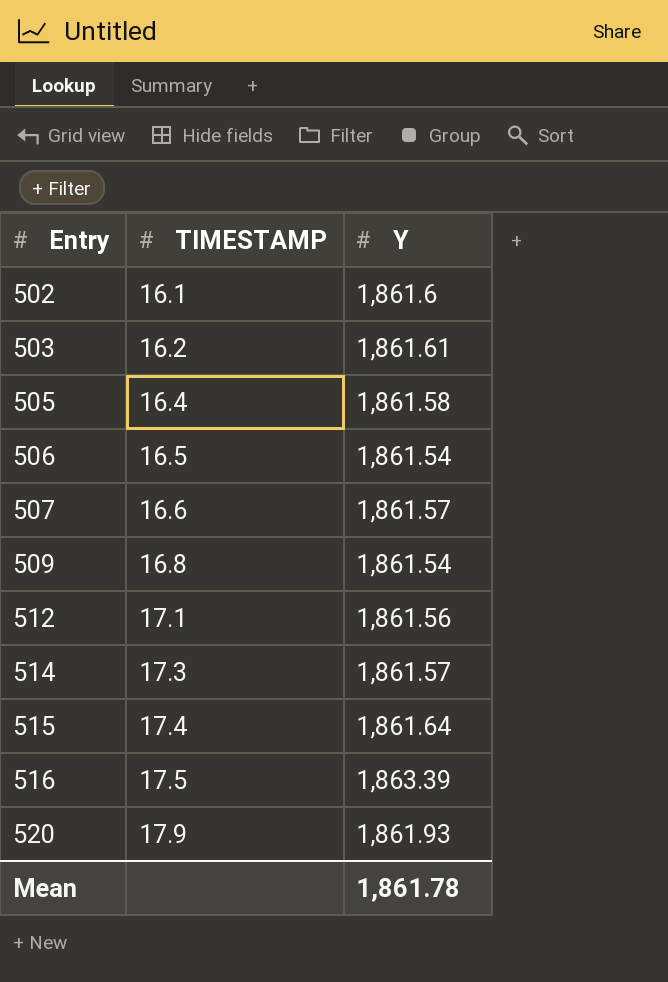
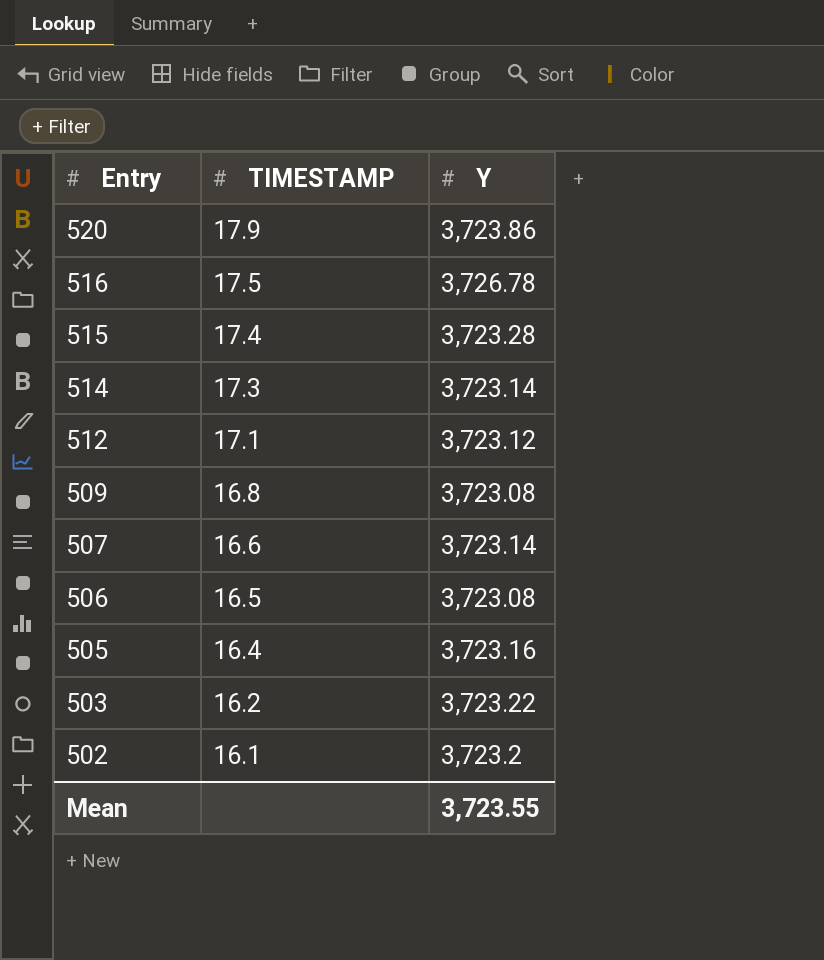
row order: Entry ascending -> Entry descending
520 | Y: 1,861.93 -> 3,723.86
516 | Y: 1,863.39 -> 3,726.78
515 | Y: 1,861.64 -> 3,723.28
514 | Y: 1,861.57 -> 3,723.14
512 | Y: 1,861.56 -> 3,723.12
509 | Y: 1,861.54 -> 3,723.08
507 | Y: 1,861.57 -> 3,723.14
506 | Y: 1,861.54 -> 3,723.08
505 | Y: 1,861.58 -> 3,723.16
503 | Y: 1,861.61 -> 3,723.22
502 | Y: 1,861.6 -> 3,723.2
Mean | Y: 1,861.78 -> 3,723.55

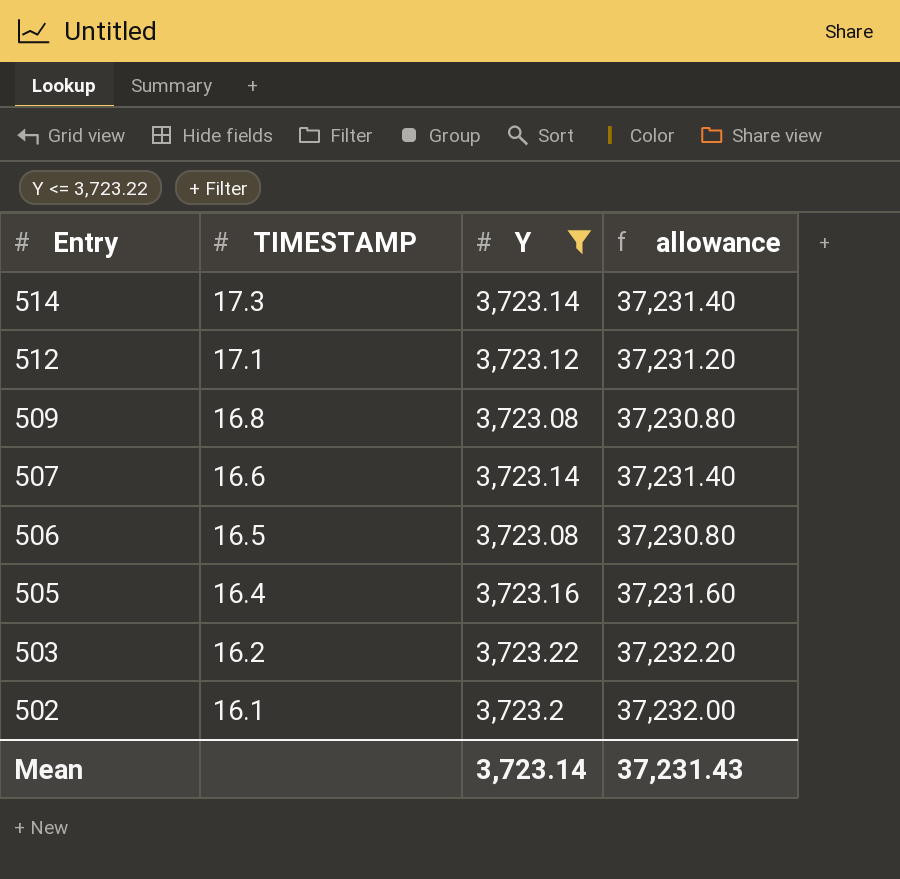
filter: none -> Y <= 3,723.22
column allowance | formula: none -> [Y] * 10
Mean | Y: 3,723.55 -> 3,723.14

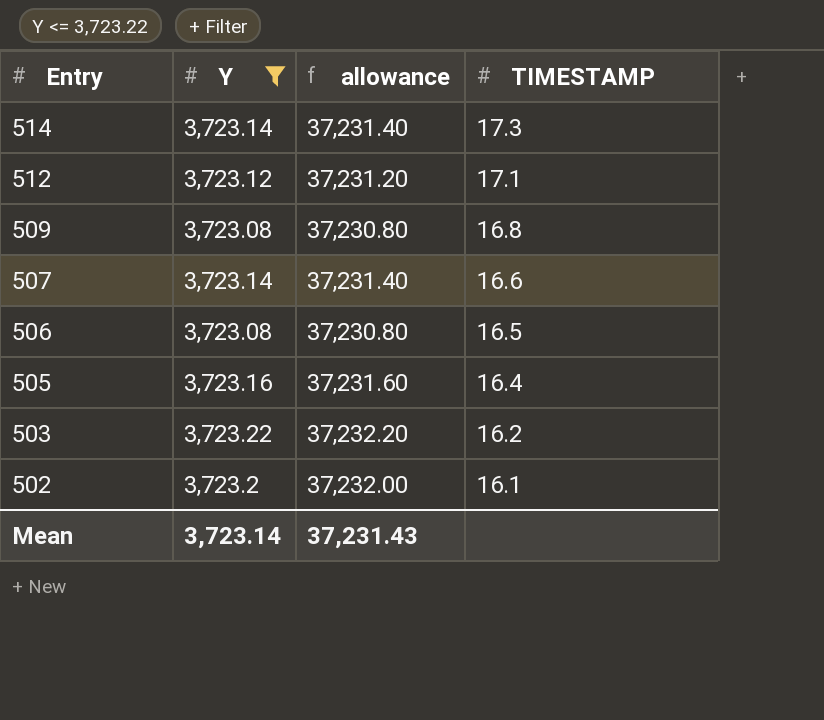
column TIMESTAMP | position: 2 -> 4

